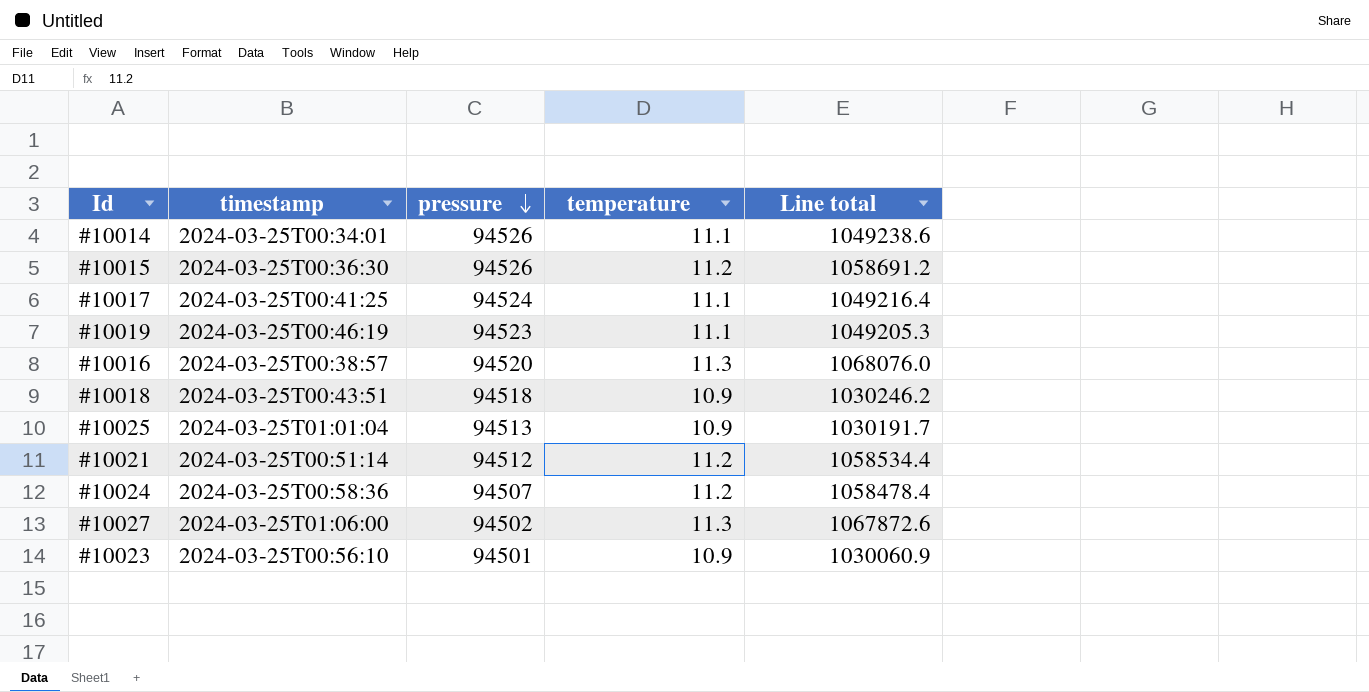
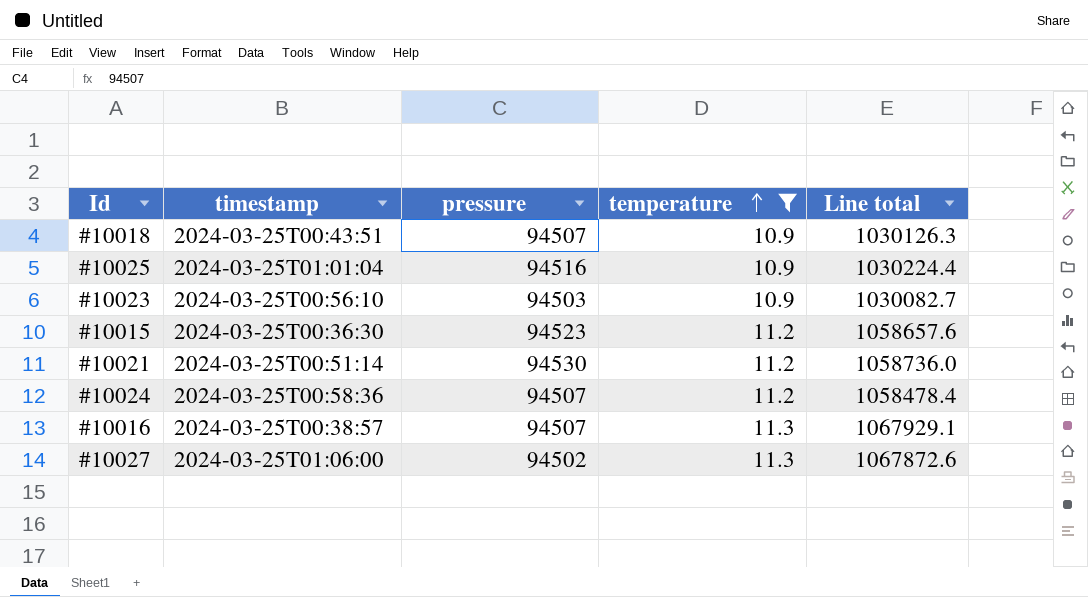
filter: none -> temperature != 11.1
row order: pressure descending -> temperature ascending
#10018 | pressure: 94518 -> 94507
#10018 | Line total: 1030246.2 -> 1030126.3
#10025 | pressure: 94513 -> 94516
#10025 | Line total: 1030191.7 -> 1030224.4
#10023 | pressure: 94501 -> 94503
#10023 | Line total: 1030060.9 -> 1030082.7
#10015 | pressure: 94526 -> 94523
#10015 | Line total: 1058691.2 -> 1058657.6
#10021 | pressure: 94512 -> 94530
#10021 | Line total: 1058534.4 -> 1058736.0
#10016 | pressure: 94520 -> 94507
#10016 | Line total: 1068076.0 -> 1067929.1

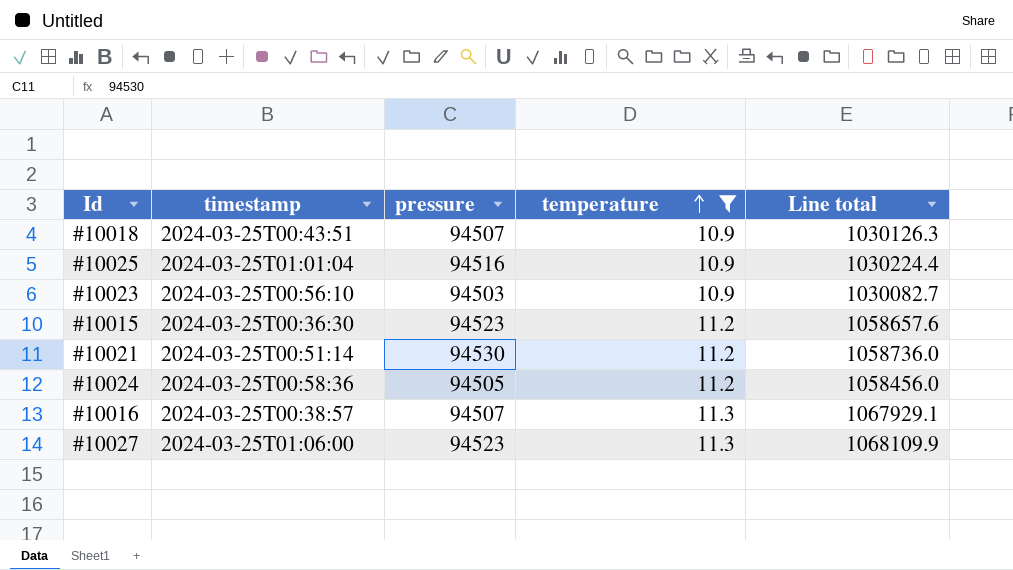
#10024 | pressure: 94507 -> 94505
#10024 | Line total: 1058478.4 -> 1058456.0
#10027 | pressure: 94502 -> 94523
#10027 | Line total: 1067872.6 -> 1068109.9

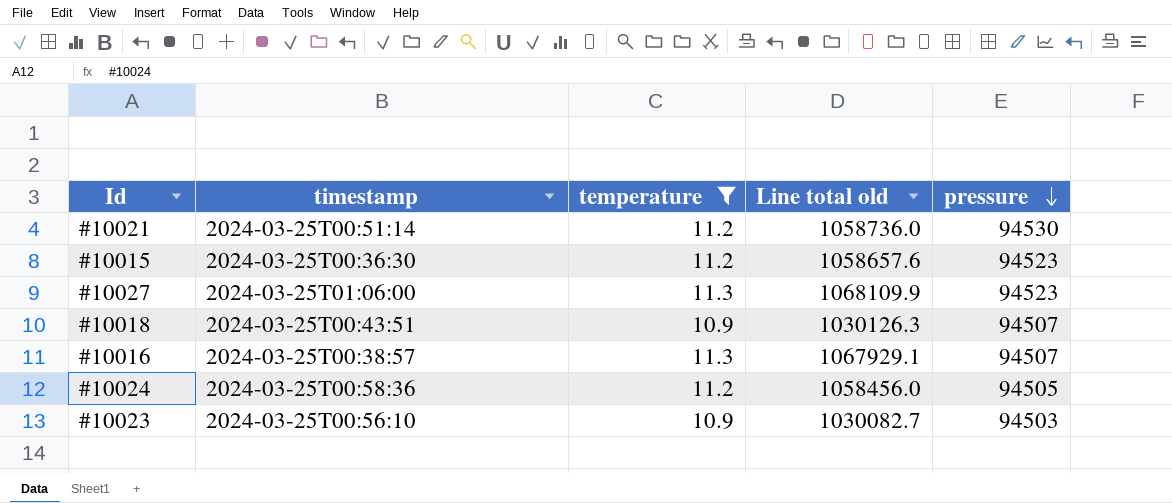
row order: temperature ascending -> pressure descending
column name: Line total -> Line total old
column pressure | position: 3 -> 5
row #10025: 2024-03-25T01:01:04 | 94516 | 10.9 | 1030224.4 -> none

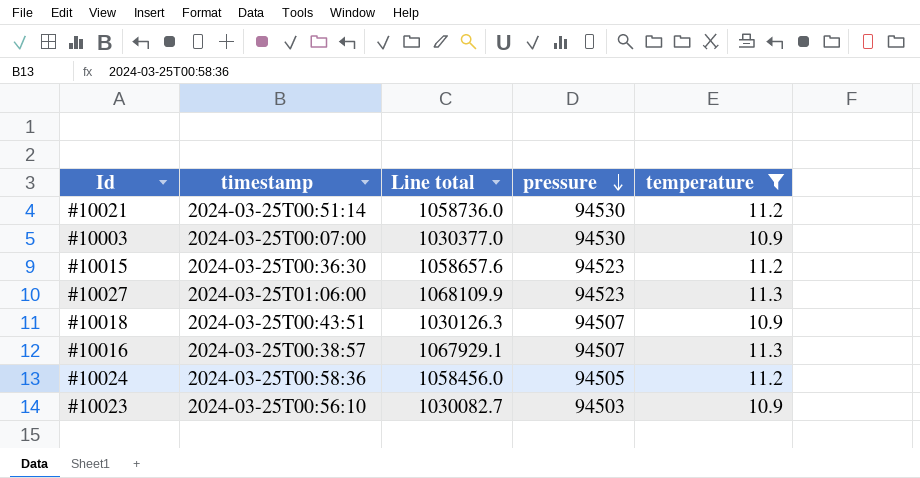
column name: Line total old -> Line total
column temperature | position: 3 -> 5
row #10003: none -> 2024-03-25T00:07:00 | 1030377.0 | 94530 | 10.9

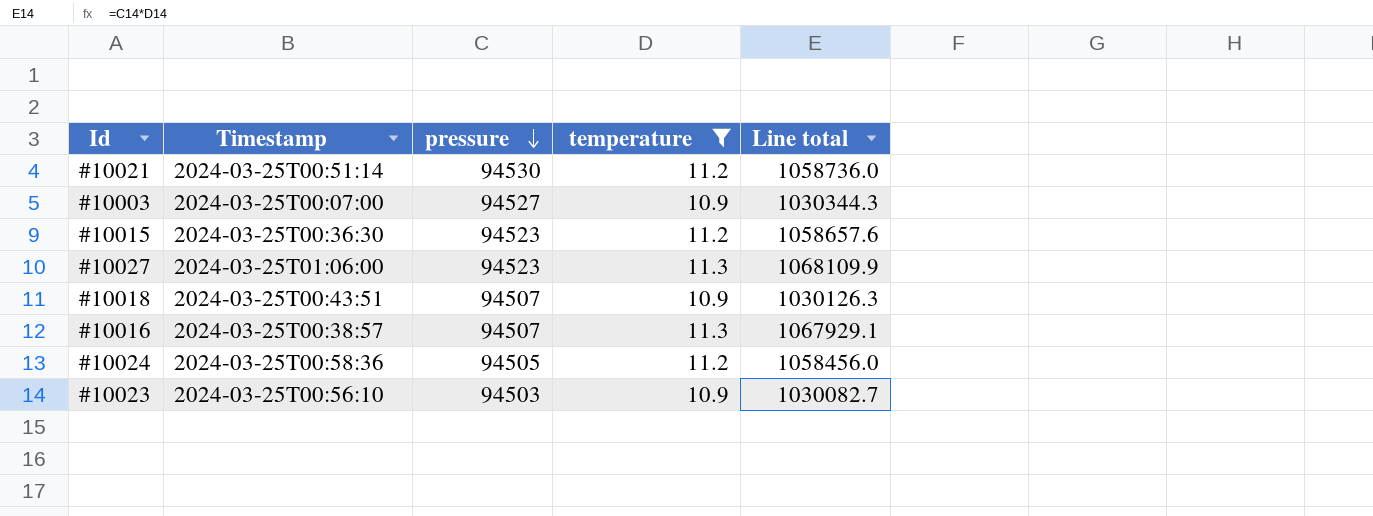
column name: timestamp -> Timestamp
column Line total | position: 3 -> 5
#10003 | pressure: 94530 -> 94527
#10003 | Line total: 1030377.0 -> 1030344.3

